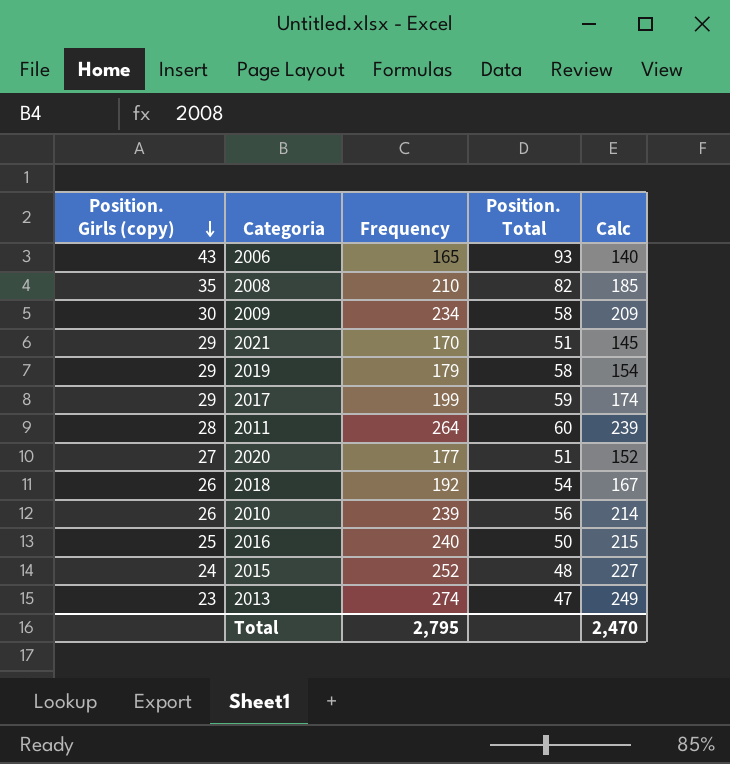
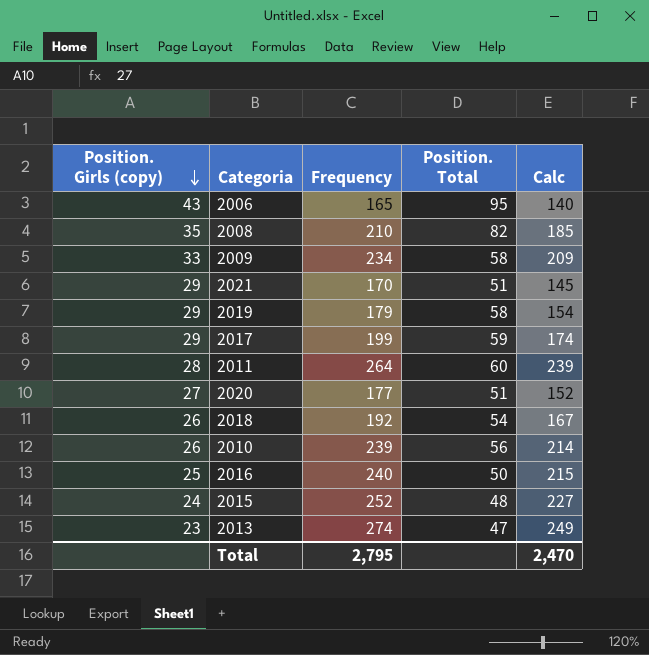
2006 | Position. Total: 93 -> 95
2009 | Position. Girls (copy): 30 -> 33

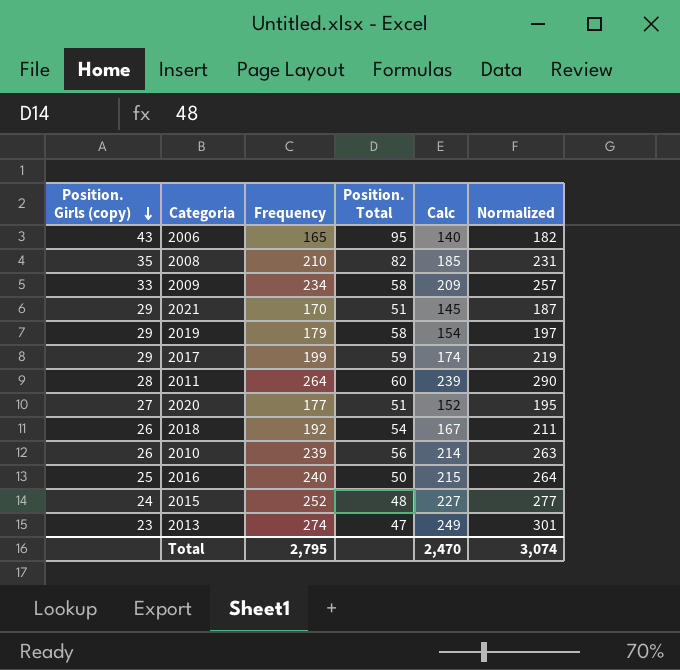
column Normalized | formula: none -> [Frequency] * 1.1

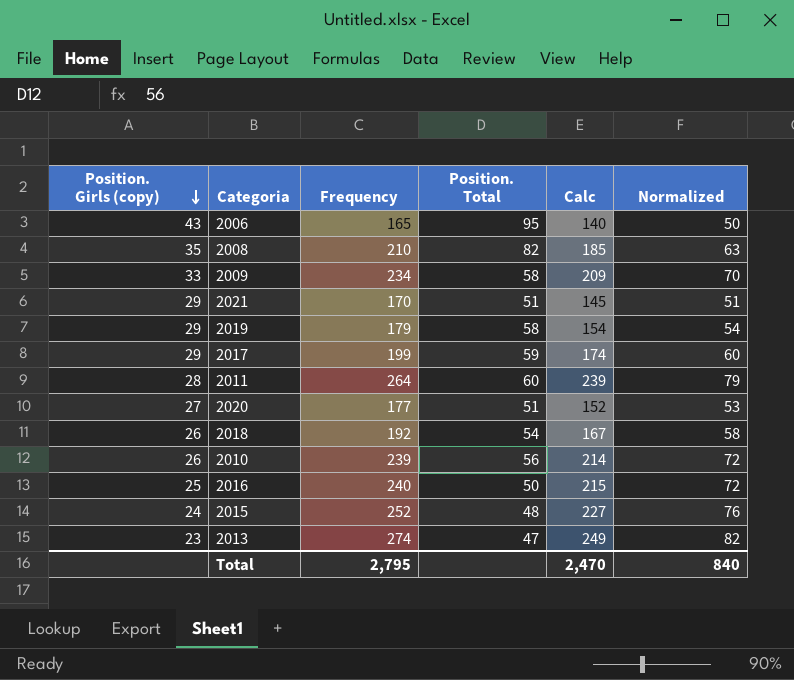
column Normalized | formula: [Frequency] * 1.1 -> [Frequency] * 0.3
Total | Normalized: 3,074 -> 840

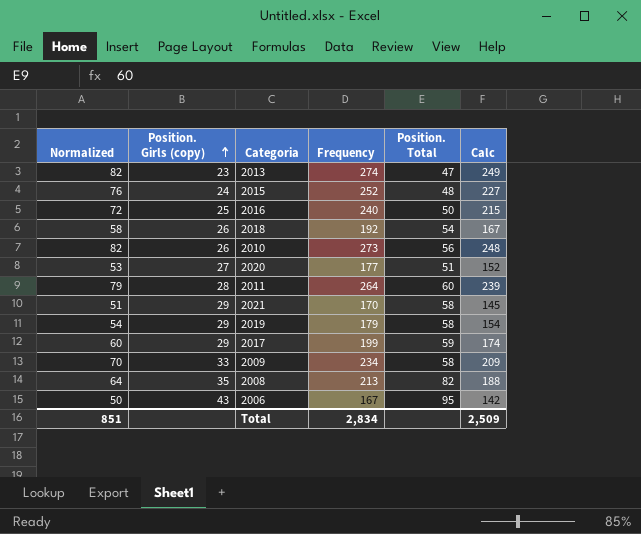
row order: Position. Girls (copy) descending -> Position. Girls (copy) ascending
column Normalized | position: 6 -> 1
2010 | Normalized: 72 -> 82
2010 | Frequency: 239 -> 273
2010 | Calc: 214 -> 248
2021 | Position. Total: 51 -> 58
2008 | Normalized: 63 -> 64
2008 | Frequency: 210 -> 213
2008 | Calc: 185 -> 188
2006 | Frequency: 165 -> 167
2006 | Calc: 140 -> 142
Total | Normalized: 840 -> 851
Total | Frequency: 2,795 -> 2,834
Total | Calc: 2,470 -> 2,509

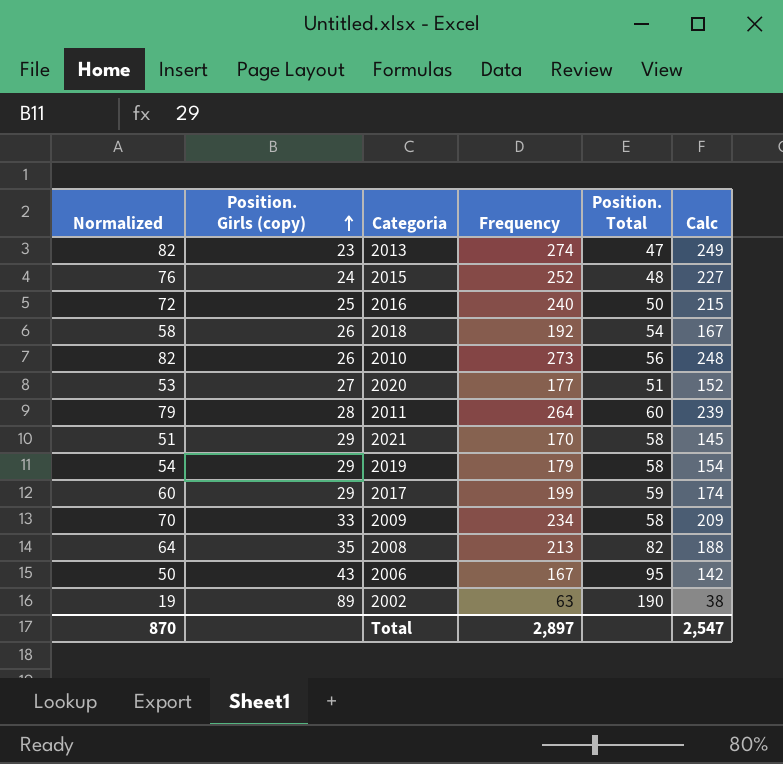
row 2002: none -> 19 | 89 | 63 | 190 | 38
Total | Normalized: 851 -> 870
Total | Frequency: 2,834 -> 2,897
Total | Calc: 2,509 -> 2,547

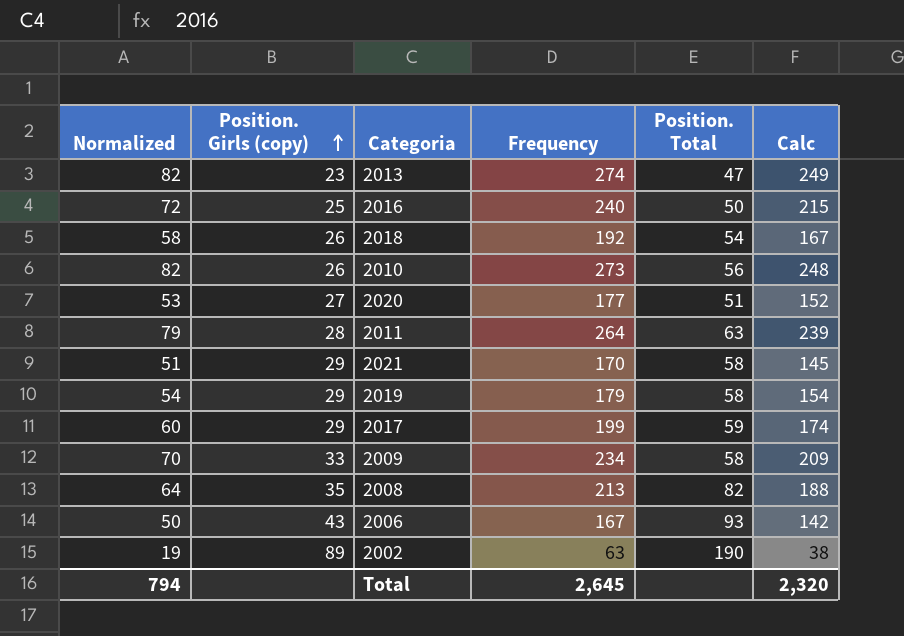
row 2015: 76 | 24 | 252 | 48 | 227 -> none
2011 | Position. Total: 60 -> 63
2006 | Position. Total: 95 -> 93
Total | Normalized: 870 -> 794
Total | Frequency: 2,897 -> 2,645
Total | Calc: 2,547 -> 2,320

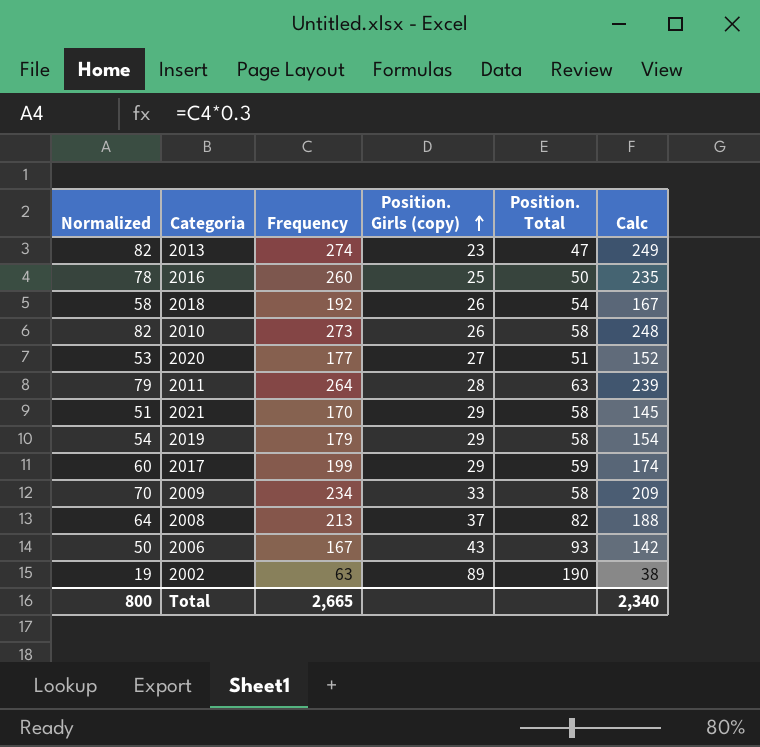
column Position. Girls (copy) | position: 2 -> 4
2016 | Normalized: 72 -> 78
2016 | Frequency: 240 -> 260
2016 | Calc: 215 -> 235
2010 | Position. Total: 56 -> 58
2008 | Position. Girls (copy): 35 -> 37
Total | Normalized: 794 -> 800
Total | Frequency: 2,645 -> 2,665
Total | Calc: 2,320 -> 2,340

